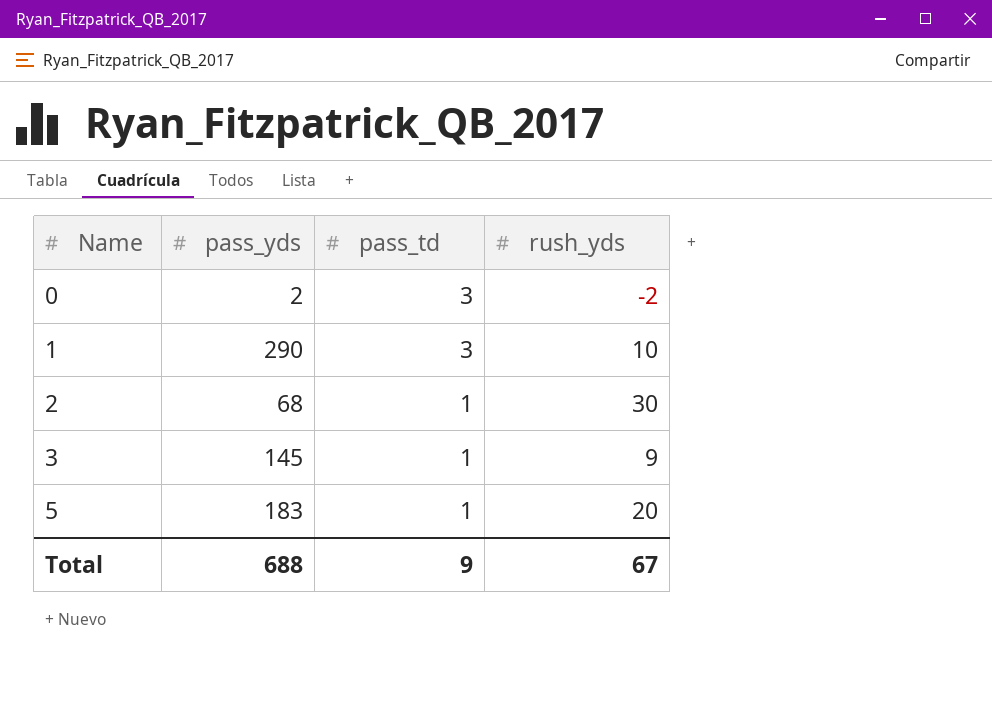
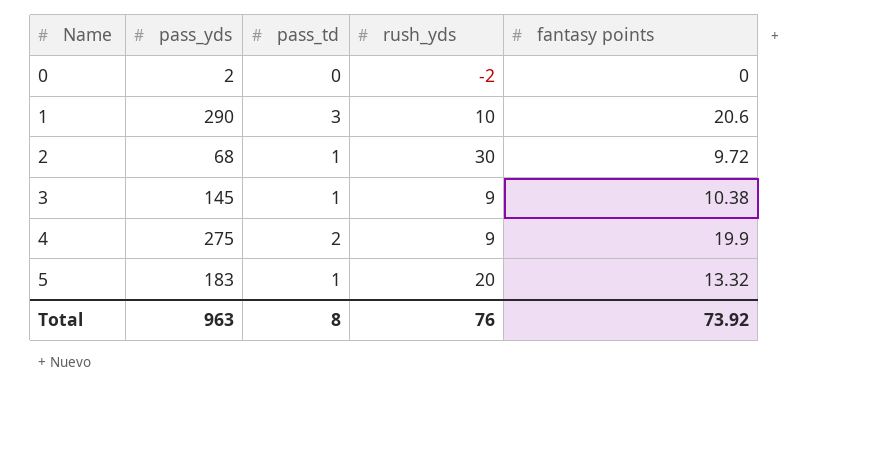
column fantasy points | position: none -> 5
0 | pass_td: 3 -> 0
row 4: none -> 275 | 2 | 9 | 19.9
Total | pass_yds: 688 -> 963
Total | pass_td: 9 -> 8
Total | rush_yds: 67 -> 76

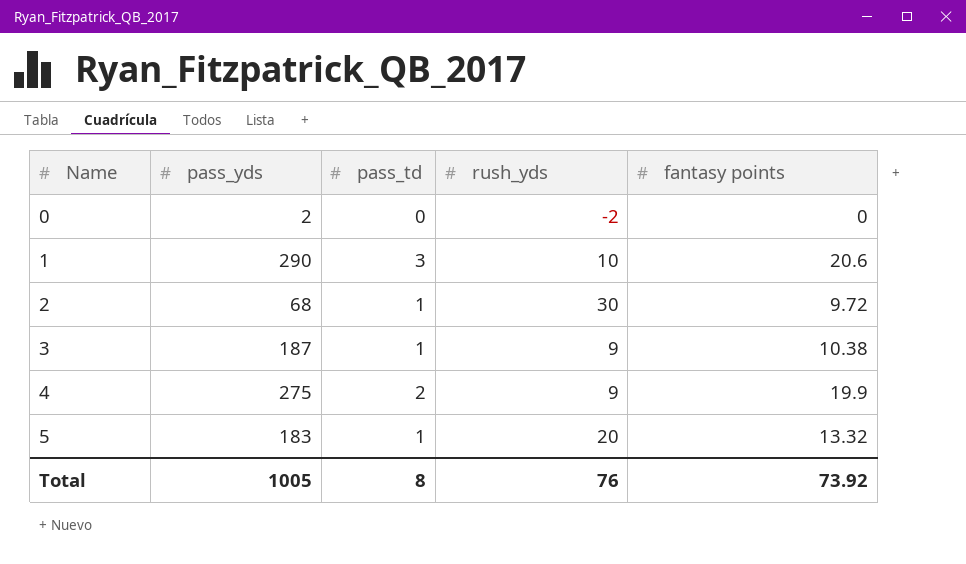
3 | pass_yds: 145 -> 187
Total | pass_yds: 963 -> 1005

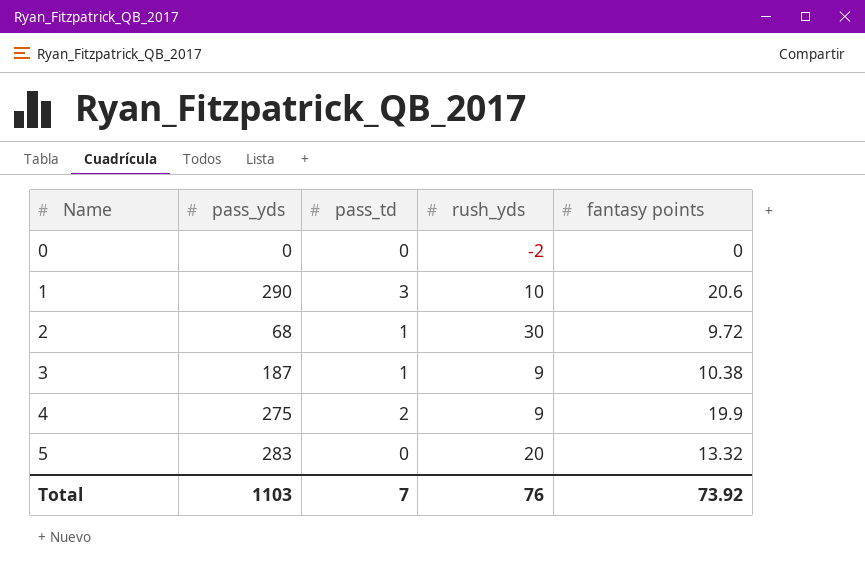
0 | pass_yds: 2 -> 0
5 | pass_yds: 183 -> 283
5 | pass_td: 1 -> 0
Total | pass_yds: 1005 -> 1103
Total | pass_td: 8 -> 7

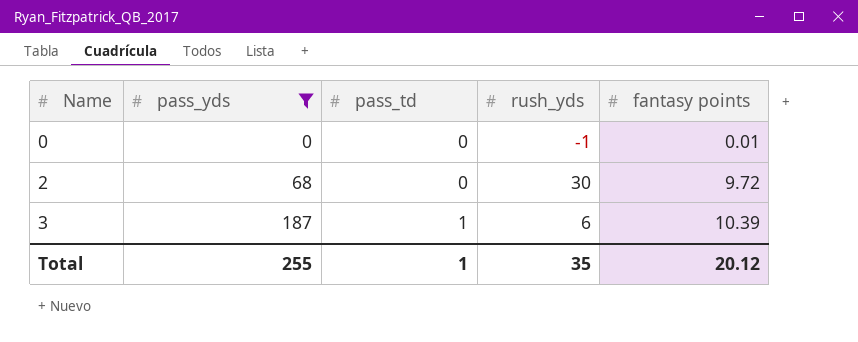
filter: none -> pass_yds <= 187
0 | rush_yds: -2 -> -1
0 | fantasy points: 0 -> 0.01
2 | pass_td: 1 -> 0
3 | rush_yds: 9 -> 6
3 | fantasy points: 10.38 -> 10.39
Total | pass_yds: 1103 -> 255
Total | pass_td: 7 -> 1
Total | rush_yds: 76 -> 35
Total | fantasy points: 73.92 -> 20.12

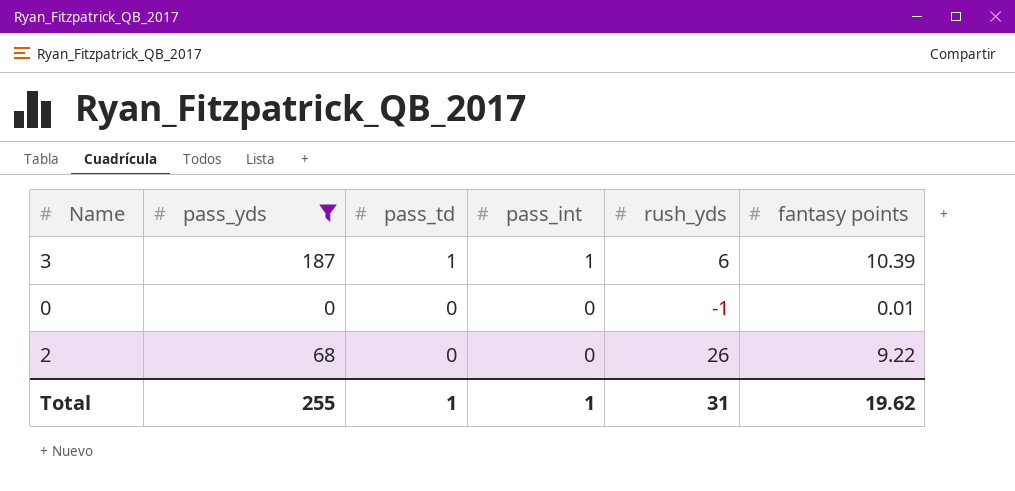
row order: Name ascending -> pass_td descending
column pass_int | position: none -> 4
2 | rush_yds: 30 -> 26
2 | fantasy points: 9.72 -> 9.22
Total | rush_yds: 35 -> 31
Total | fantasy points: 20.12 -> 19.62

